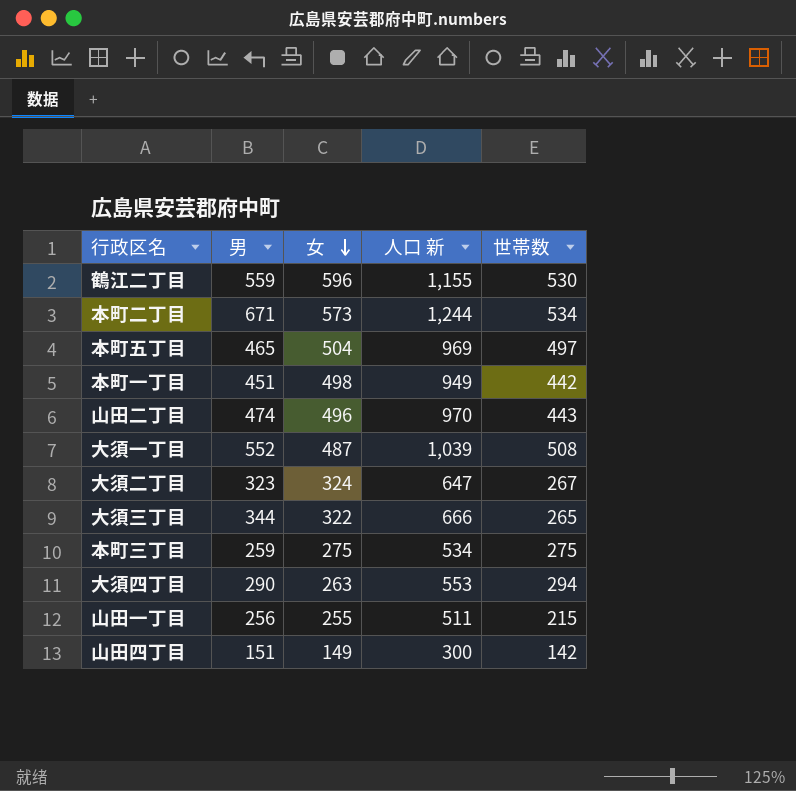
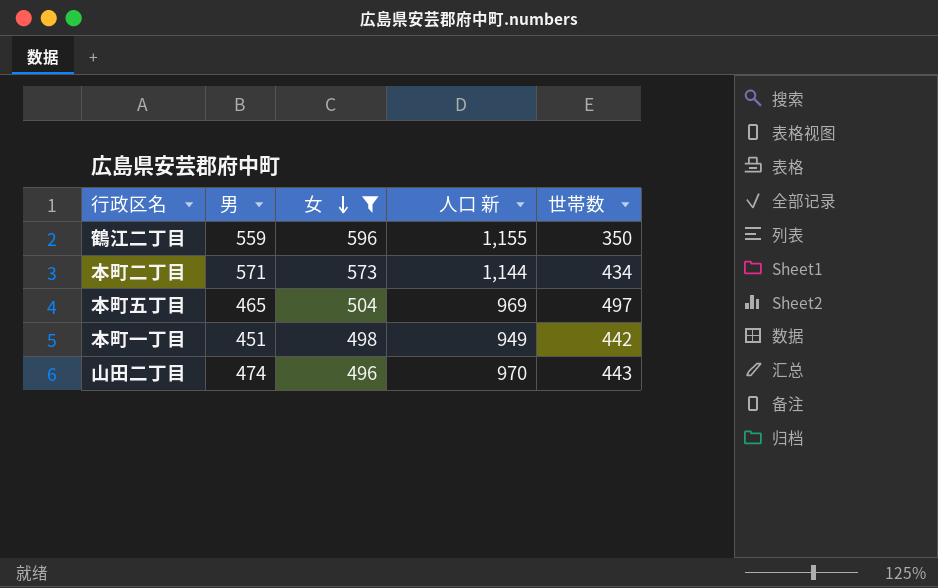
filter: none -> 女 >= 496
鶴江二丁目 | 世帯数: 530 -> 350
本町二丁目 | 男: 671 -> 571
本町二丁目 | 人口 新: 1,244 -> 1,144
本町二丁目 | 世帯数: 534 -> 434

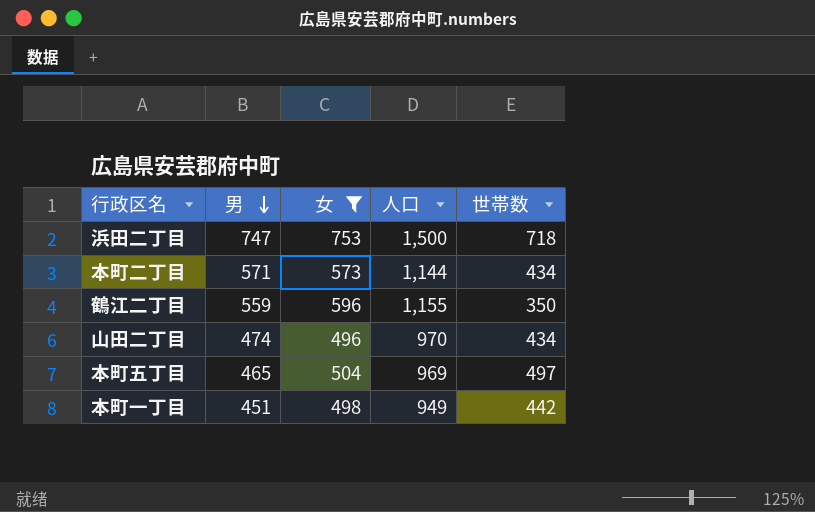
row order: 女 descending -> 男 descending
column name: 人口 新 -> 人口
row 浜田二丁目: none -> 747 | 753 | 1,500 | 718
山田二丁目 | 世帯数: 443 -> 434

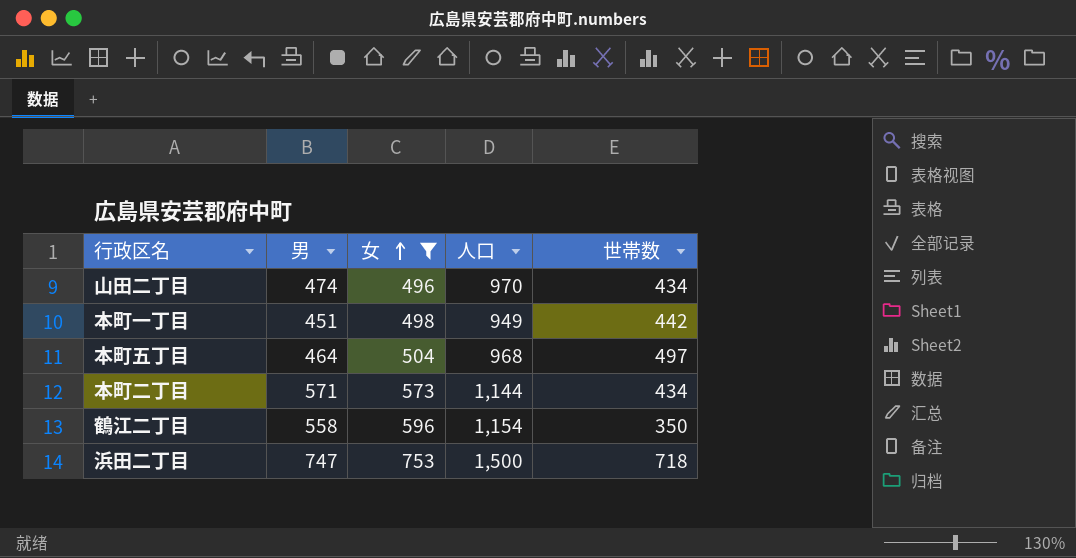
row order: 男 descending -> 女 ascending
本町五丁目 | 男: 465 -> 464
本町五丁目 | 人口: 969 -> 968
鶴江二丁目 | 男: 559 -> 558
鶴江二丁目 | 人口: 1,155 -> 1,154

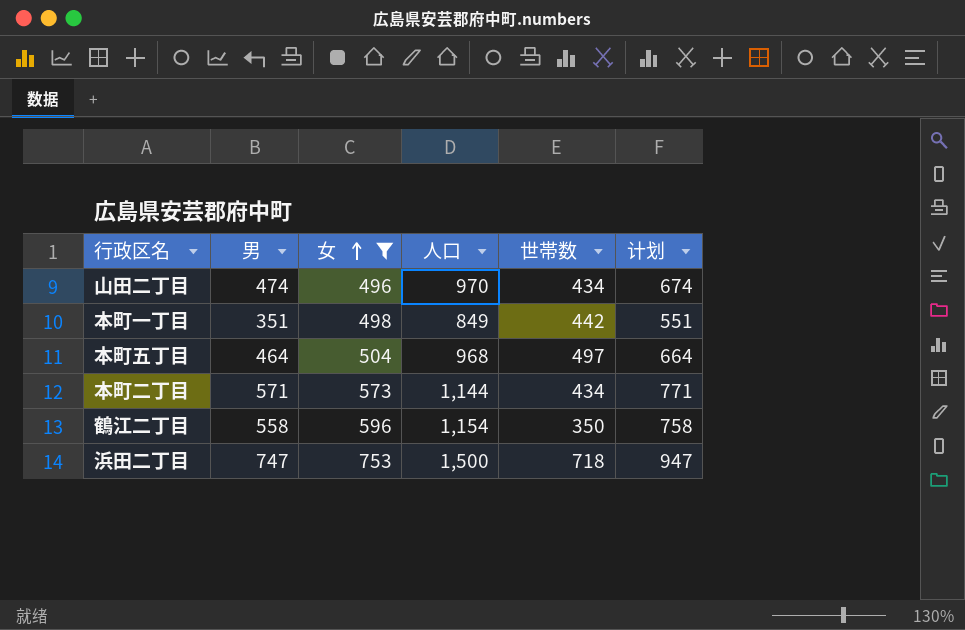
column 计划 | formula: none -> [男] + 200
本町一丁目 | 男: 451 -> 351
本町一丁目 | 人口: 949 -> 849

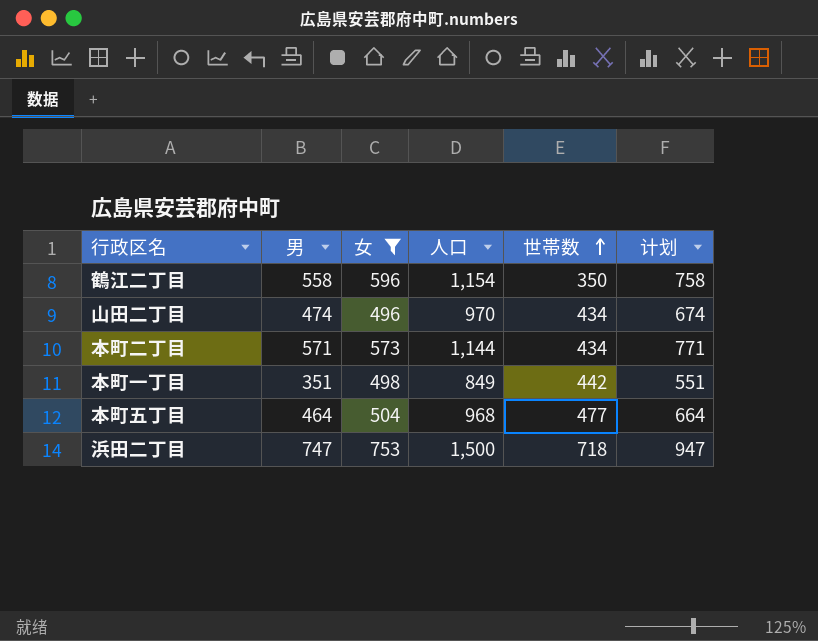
row order: 女 ascending -> 世帯数 ascending
本町五丁目 | 世帯数: 497 -> 477

